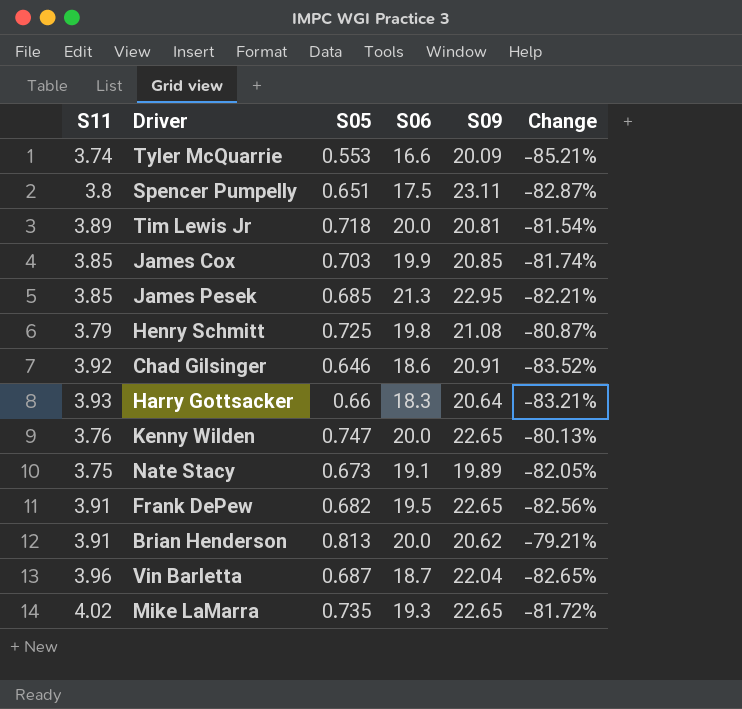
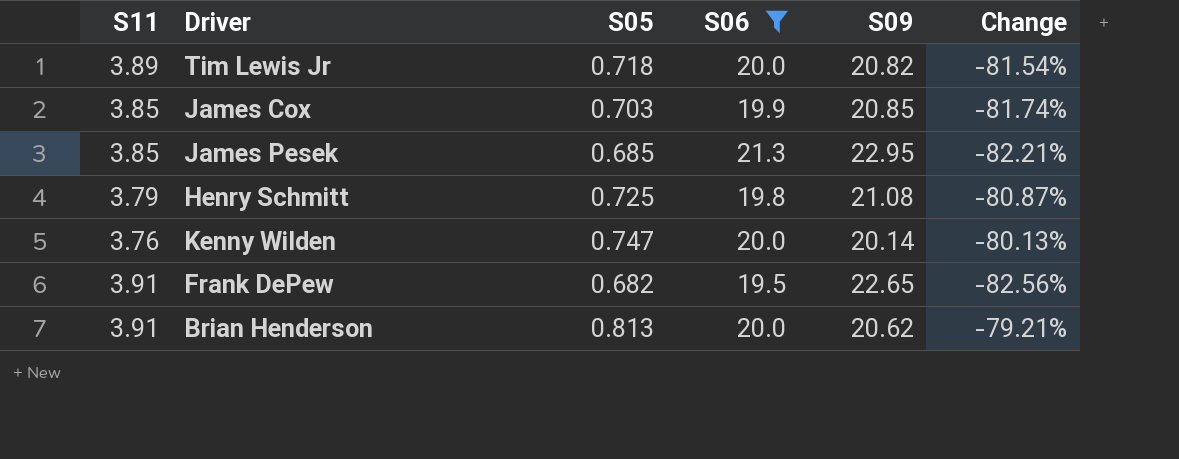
filter: none -> S06 >= 19.5
Tim Lewis Jr | S09: 20.81 -> 20.82
Kenny Wilden | S09: 22.65 -> 20.14

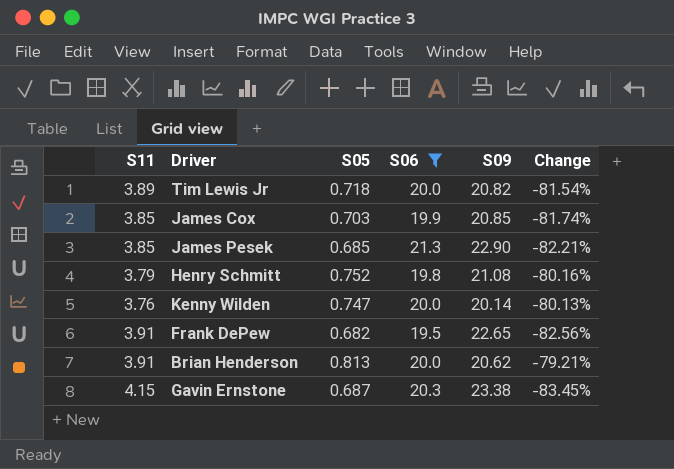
James Pesek | S09: 22.95 -> 22.90
Henry Schmitt | S05: 0.725 -> 0.752
Henry Schmitt | Change: -80.87% -> -80.16%
row Gavin Ernstone: none -> 4.15 | 0.687 | 20.3 | 23.38 | -83.45%

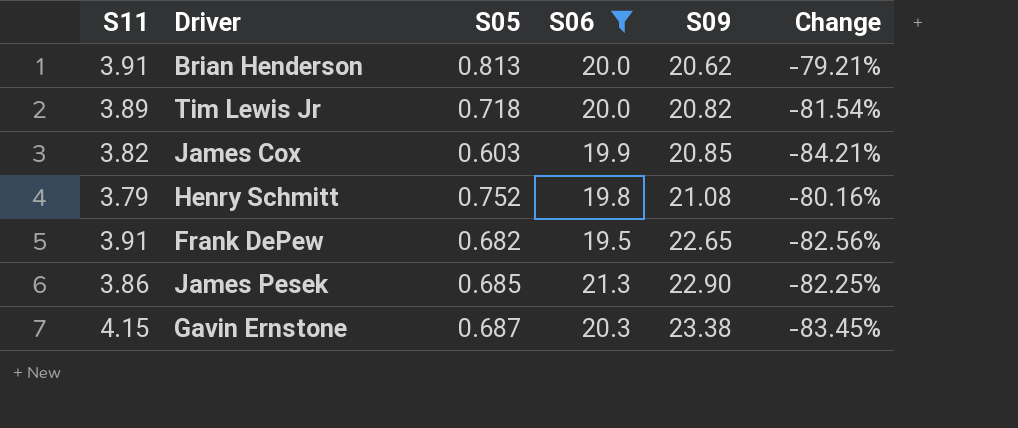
row order: none -> S09 ascending
row Kenny Wilden: 3.76 | 0.747 | 20.0 | 20.14 | -80.13% -> none
James Cox | S11: 3.85 -> 3.82
James Cox | S05: 0.703 -> 0.603
James Cox | Change: -81.74% -> -84.21%
James Pesek | S11: 3.85 -> 3.86
James Pesek | Change: -82.21% -> -82.25%

